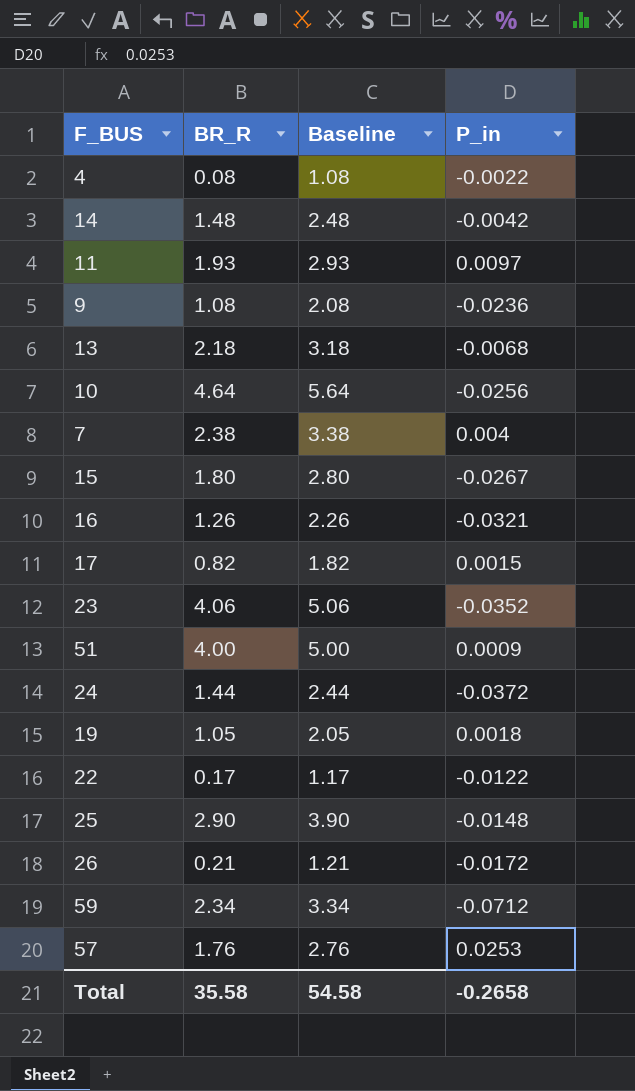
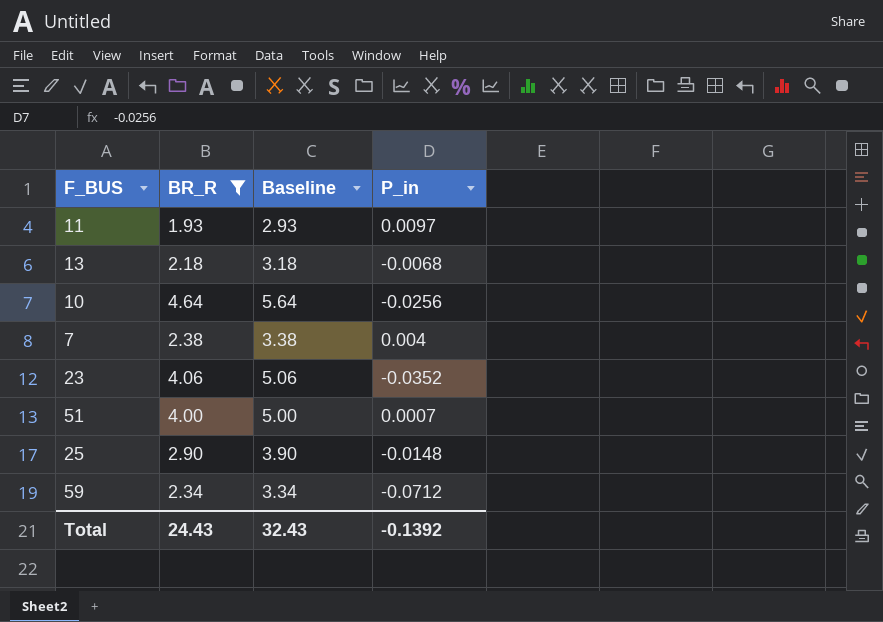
filter: none -> BR_R >= 1.93
51 | P_in: 0.0009 -> 0.0007
Total | BR_R: 35.58 -> 24.43
Total | Baseline: 54.58 -> 32.43
Total | P_in: -0.2658 -> -0.1392

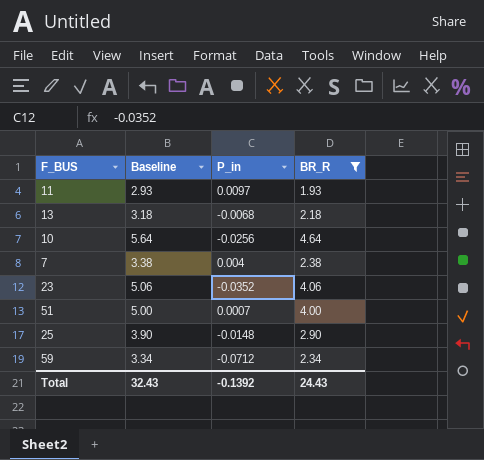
column BR_R | position: 2 -> 4

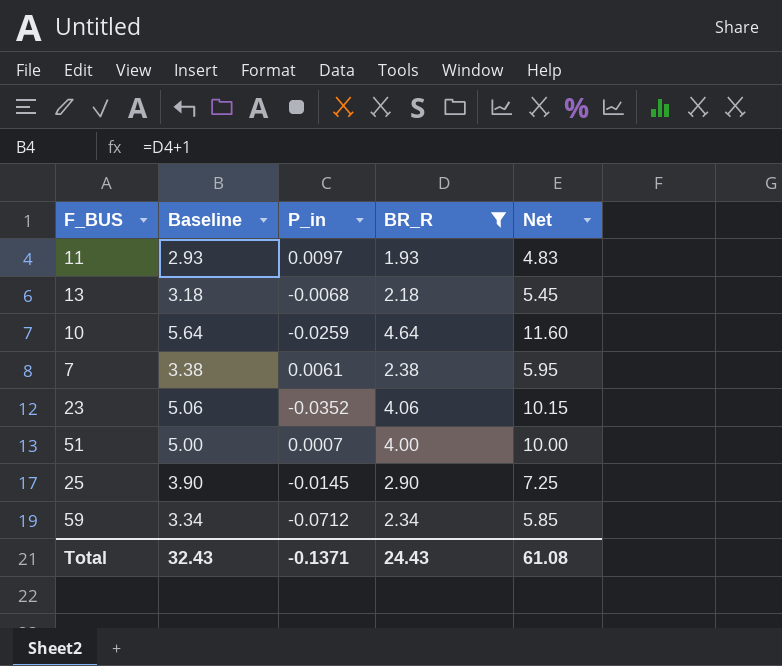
column Net | formula: none -> [BR_R] * 2.5
10 | P_in: -0.0256 -> -0.0259
7 | P_in: 0.004 -> 0.0061
25 | P_in: -0.0148 -> -0.0145
Total | P_in: -0.1392 -> -0.1371

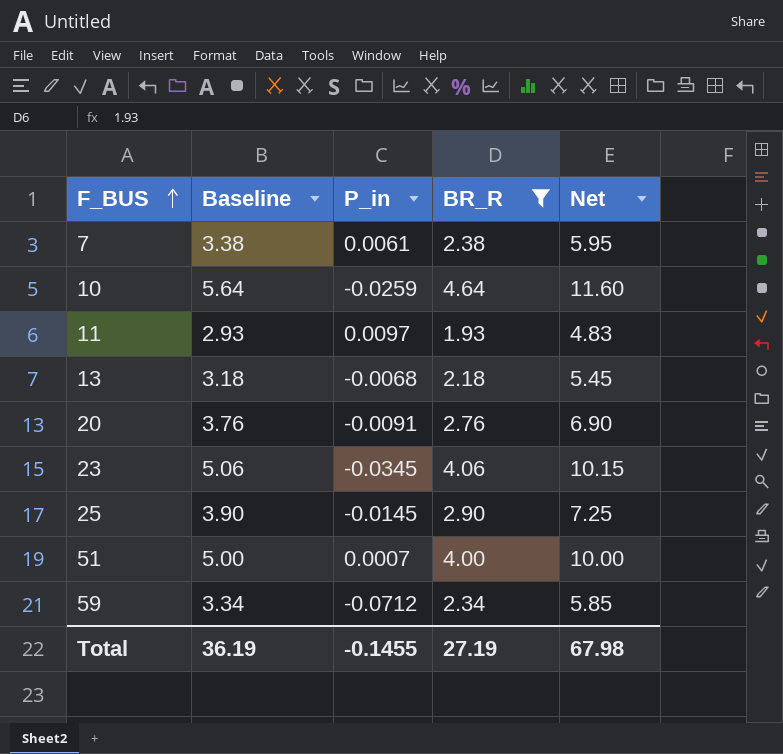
row order: none -> F_BUS ascending
row 20: none -> 3.76 | -0.0091 | 2.76 | 6.90
23 | P_in: -0.0352 -> -0.0345
Total | Baseline: 32.43 -> 36.19
Total | P_in: -0.1371 -> -0.1455
Total | BR_R: 24.43 -> 27.19
Total | Net: 61.08 -> 67.98

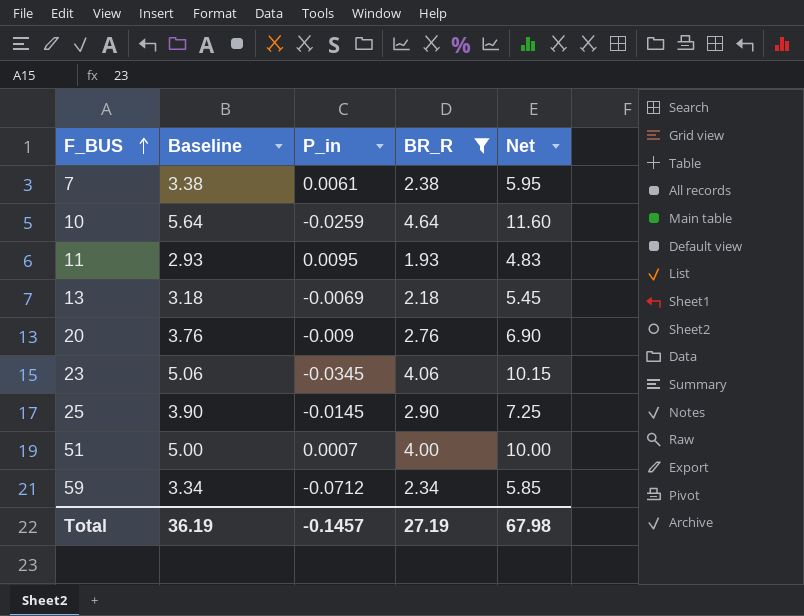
11 | P_in: 0.0097 -> 0.0095
13 | P_in: -0.0068 -> -0.0069
20 | P_in: -0.0091 -> -0.009
Total | P_in: -0.1455 -> -0.1457

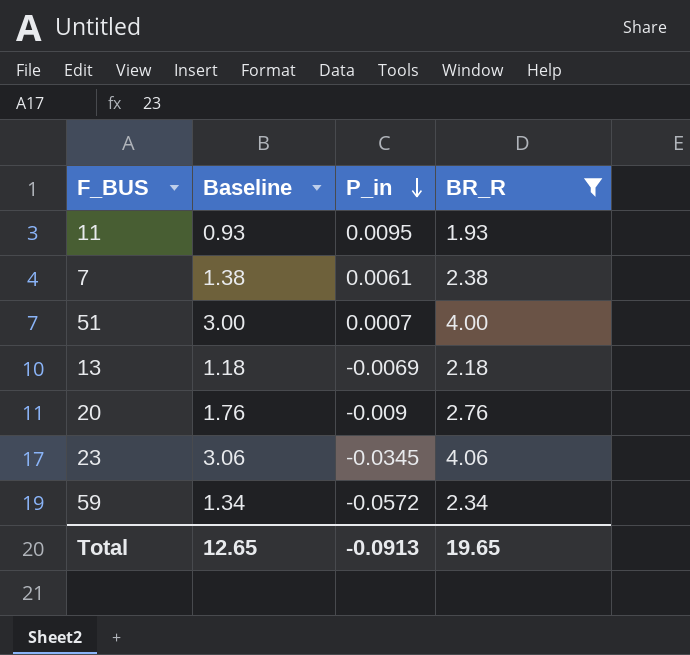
row order: F_BUS ascending -> P_in descending
column Net | formula: [BR_R] * 2.5 -> none
column Baseline | formula: [BR_R] + 1 -> [BR_R] - 1
row 10: 5.64 | -0.0259 | 4.64 | 11.60 -> none
row 25: 3.90 | -0.0145 | 2.90 | 7.25 -> none
59 | P_in: -0.0712 -> -0.0572
Total | Baseline: 36.19 -> 12.65
Total | P_in: -0.1457 -> -0.0913
Total | BR_R: 27.19 -> 19.65

